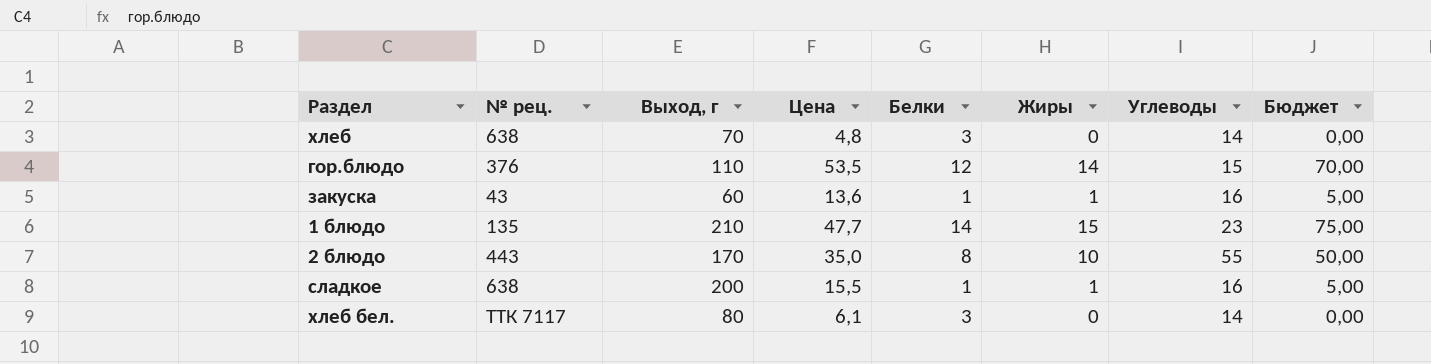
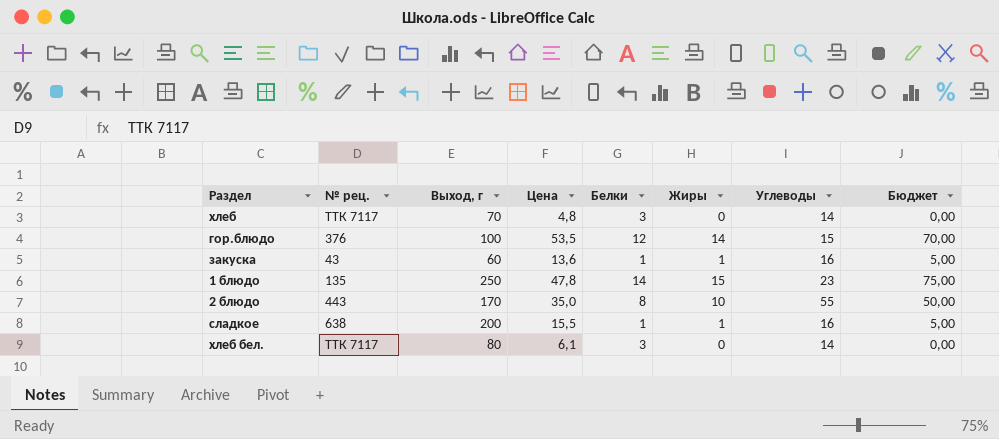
хлеб | № рец.: 638 -> ТТК 7117
гор.блюдо | Выход, г: 110 -> 100
1 блюдо | Выход, г: 210 -> 250
1 блюдо | Цена: 47,7 -> 47,8

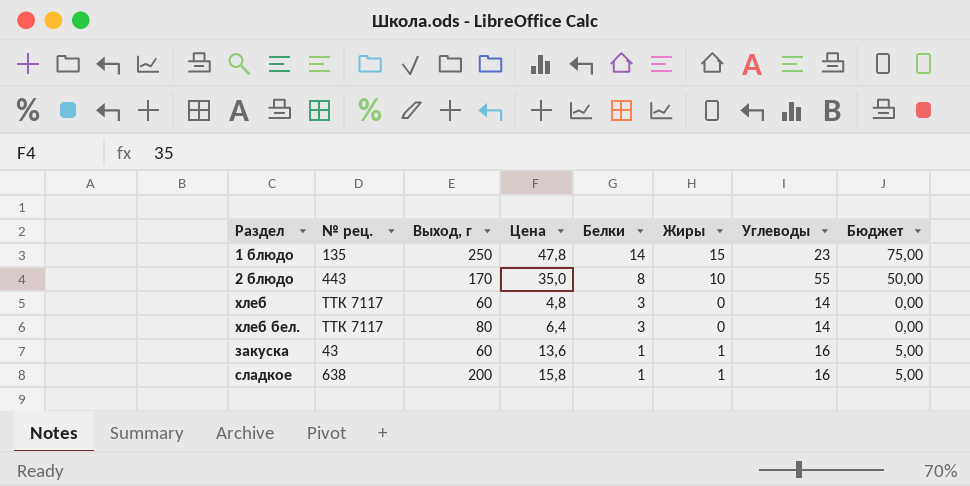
row order: none -> Белки descending
row гор.блюдо: 376 | 100 | 53,5 | 12 | 14 | 15 | 70,00 -> none
хлеб | Выход, г: 70 -> 60
хлеб бел. | Цена: 6,1 -> 6,4
сладкое | Цена: 15,5 -> 15,8

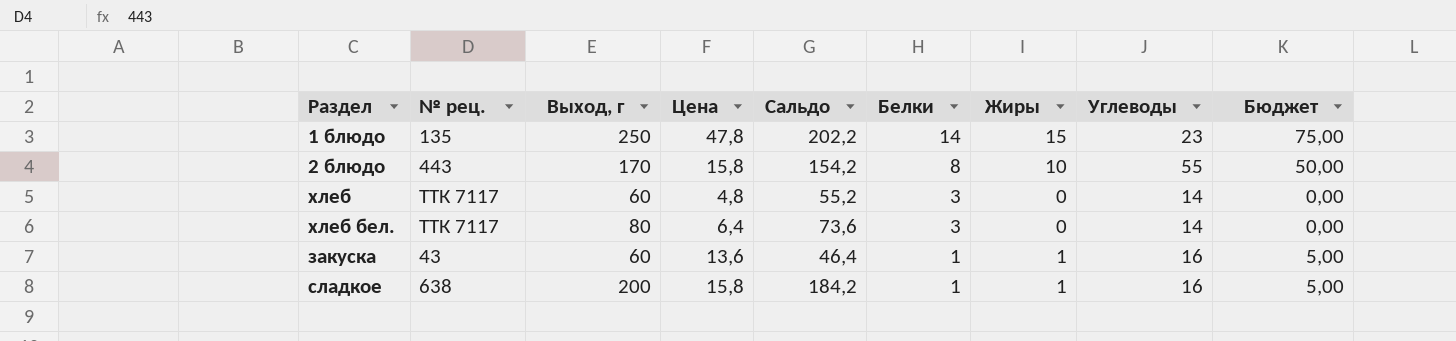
column Сальдо | formula: none -> [Выход, г] - [Цена]
2 блюдо | Цена: 35,0 -> 15,8

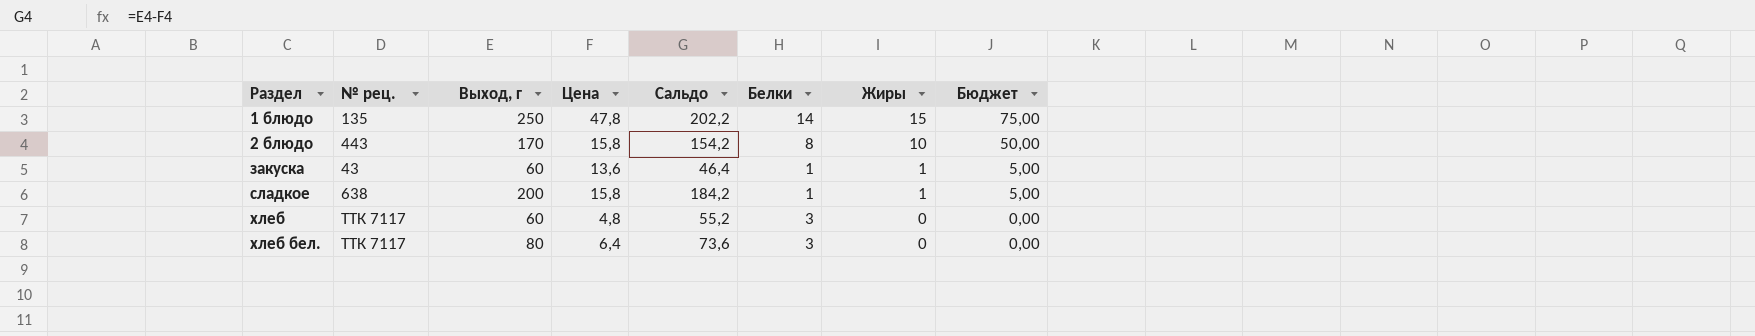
row order: Белки descending -> Раздел ascending
column Углеводы | position: 8 -> none

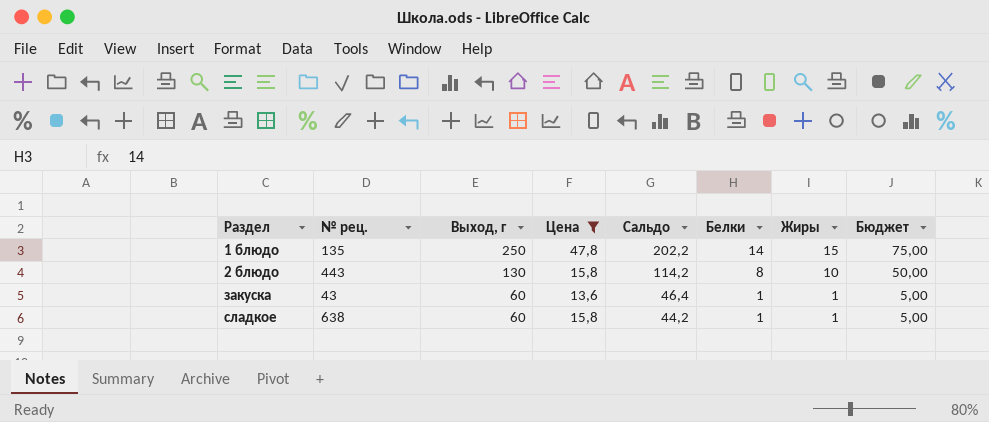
filter: none -> Цена >= 13,6
2 блюдо | Выход, г: 170 -> 130
2 блюдо | Сальдо: 154,2 -> 114,2
сладкое | Выход, г: 200 -> 60
сладкое | Сальдо: 184,2 -> 44,2

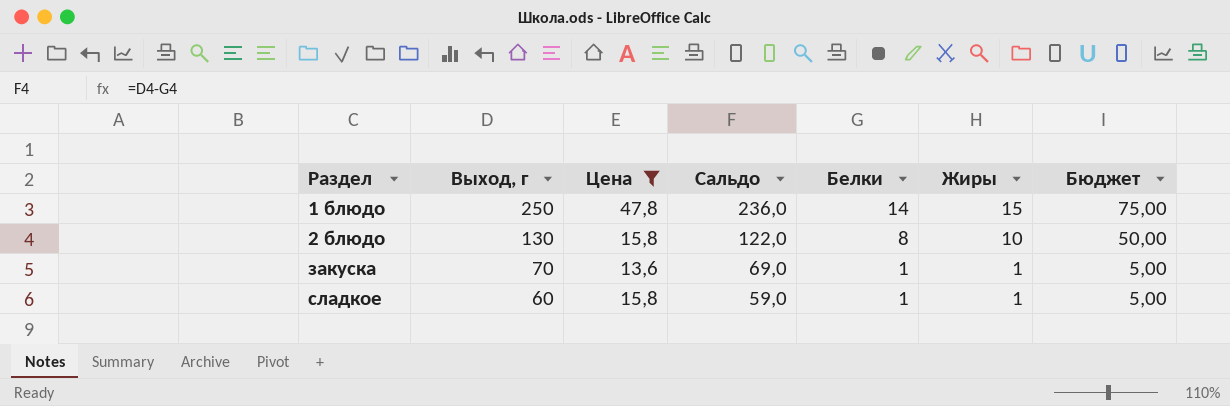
column № рец. | position: 2 -> none
column Сальдо | formula: [Выход, г] - [Цена] -> [Выход, г] - [Белки]
закуска | Выход, г: 60 -> 70

